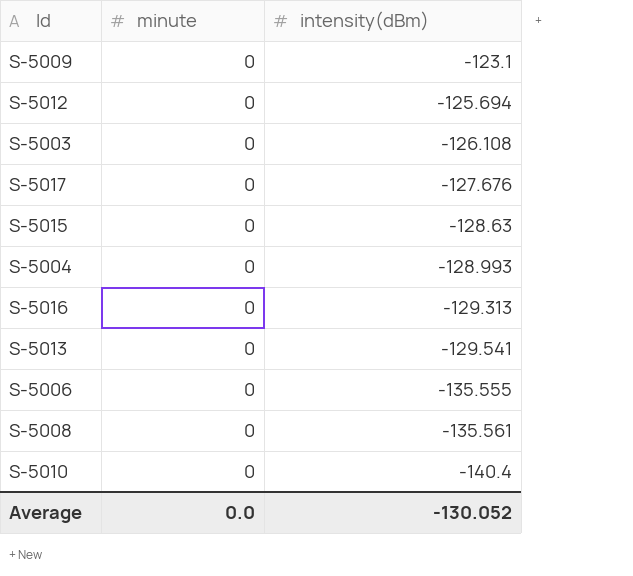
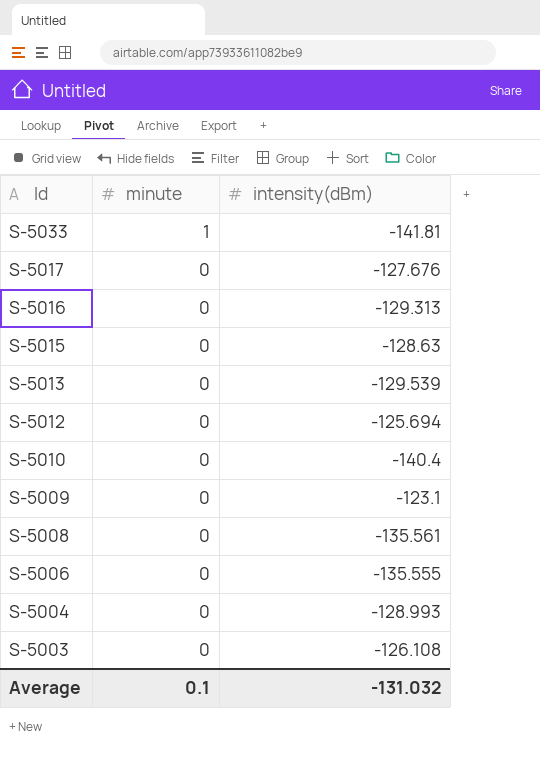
row order: intensity(dBm) descending -> Id descending
row S-5033: none -> 1 | -141.81
S-5013 | intensity(dBm): -129.541 -> -129.539
Average | minute: 0.0 -> 0.1
Average | intensity(dBm): -130.052 -> -131.032

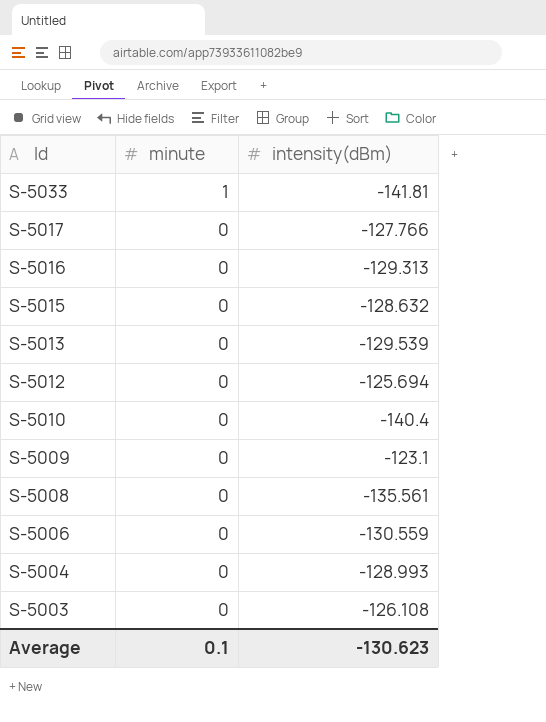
S-5017 | intensity(dBm): -127.676 -> -127.766
S-5015 | intensity(dBm): -128.63 -> -128.632
S-5006 | intensity(dBm): -135.555 -> -130.559
Average | intensity(dBm): -131.032 -> -130.623

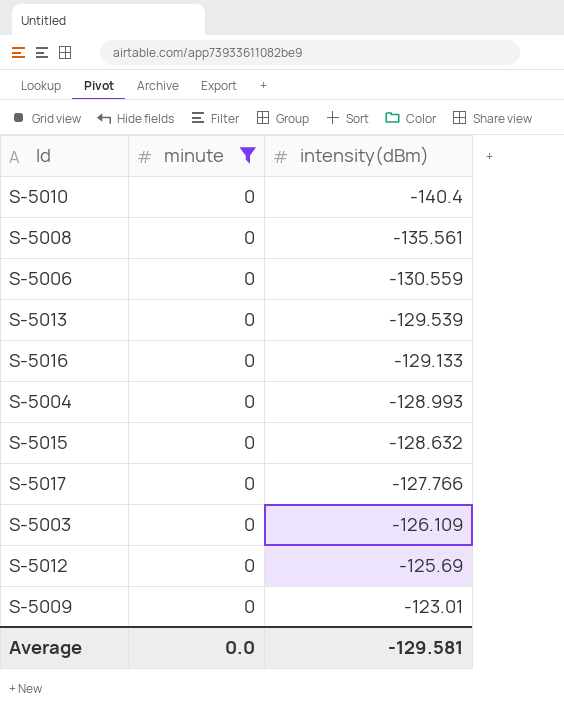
filter: none -> minute = 0
row order: Id descending -> intensity(dBm) ascending
S-5016 | intensity(dBm): -129.313 -> -129.133
S-5003 | intensity(dBm): -126.108 -> -126.109
S-5012 | intensity(dBm): -125.694 -> -125.69
S-5009 | intensity(dBm): -123.1 -> -123.01
Average | minute: 0.1 -> 0.0
Average | intensity(dBm): -130.623 -> -129.581

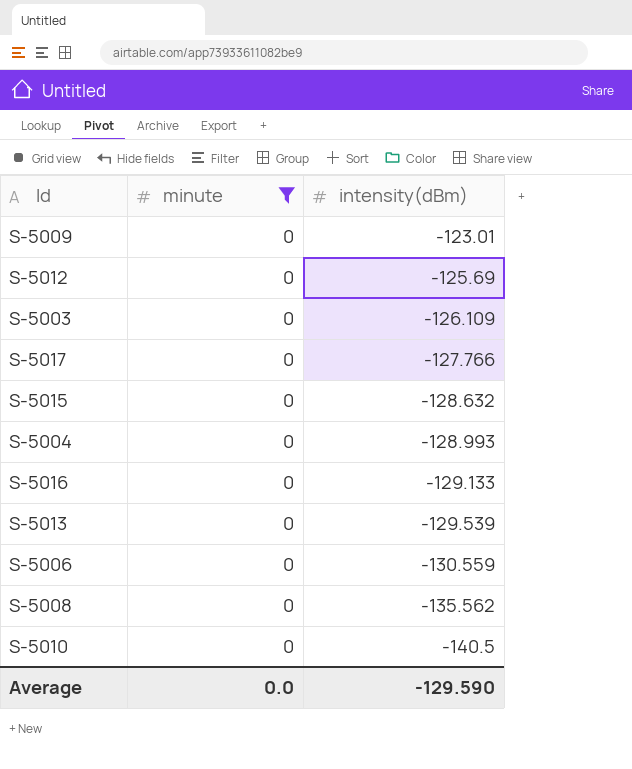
row order: intensity(dBm) ascending -> intensity(dBm) descending
S-5008 | intensity(dBm): -135.561 -> -135.562
S-5010 | intensity(dBm): -140.4 -> -140.5
Average | intensity(dBm): -129.581 -> -129.590

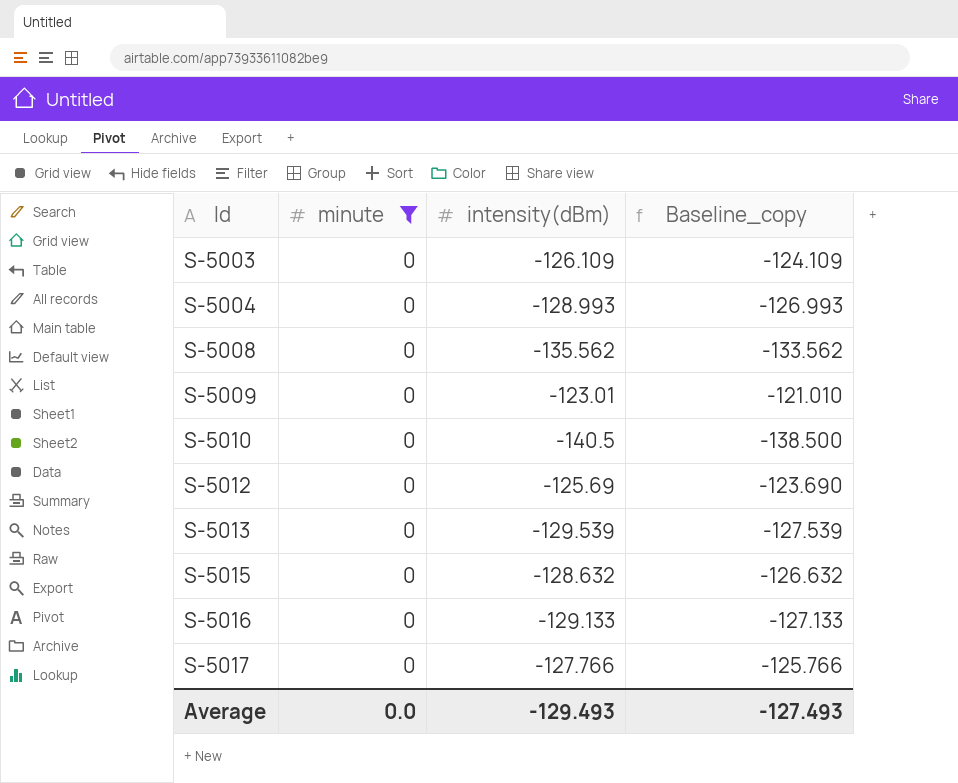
row order: intensity(dBm) descending -> Id ascending
column Baseline_copy | formula: none -> [intensity(dBm)] + 2
row S-5006: 0 | -130.559 -> none
Average | intensity(dBm): -129.590 -> -129.493

